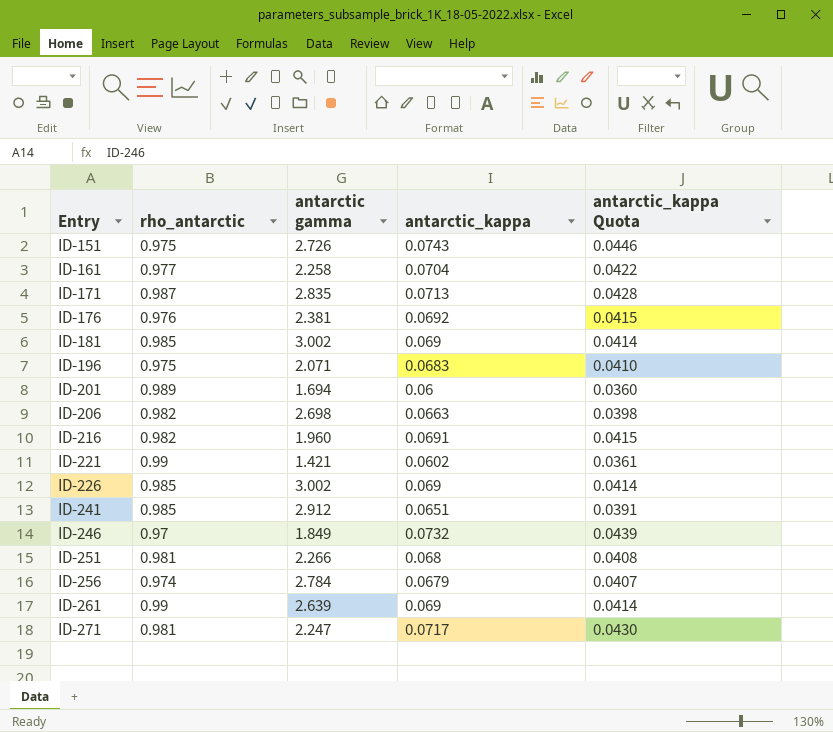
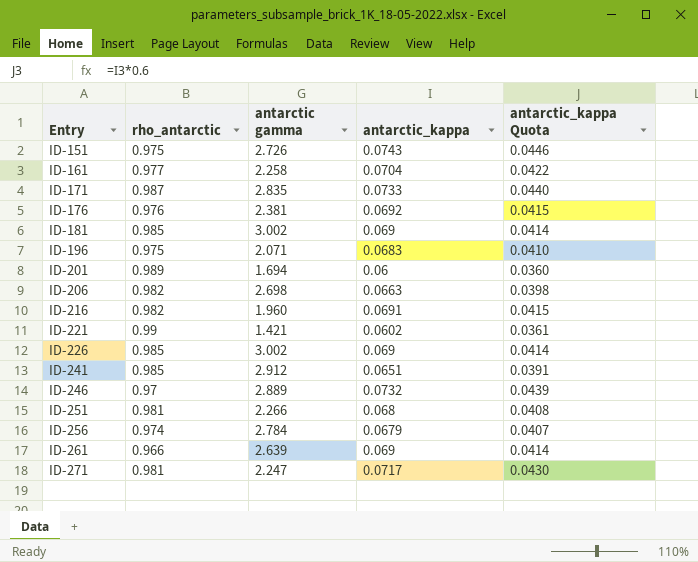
ID-171 | antarctic_kappa: 0.0713 -> 0.0733
ID-171 | antarctic_kappa Quota: 0.0428 -> 0.0440
ID-246 | antarctic gamma: 1.849 -> 2.889
ID-261 | rho_antarctic: 0.99 -> 0.966

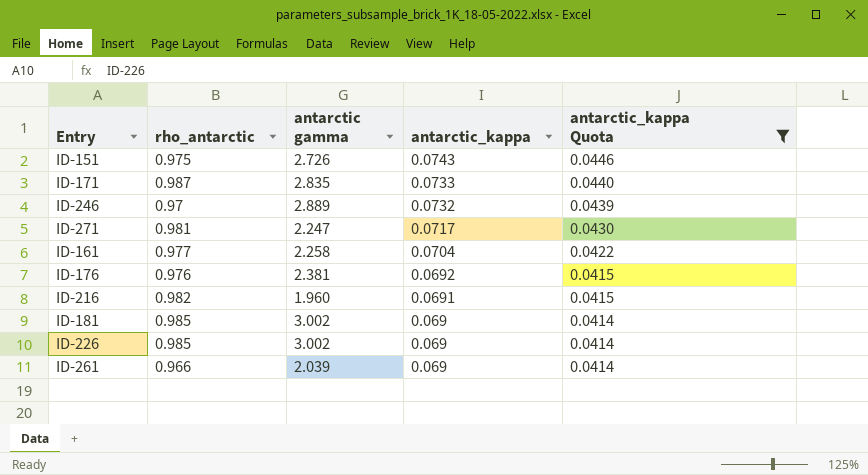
filter: none -> antarctic_kappa Quota >= 0.0414
row order: Entry ascending -> antarctic_kappa descending
ID-261 | antarctic gamma: 2.639 -> 2.039

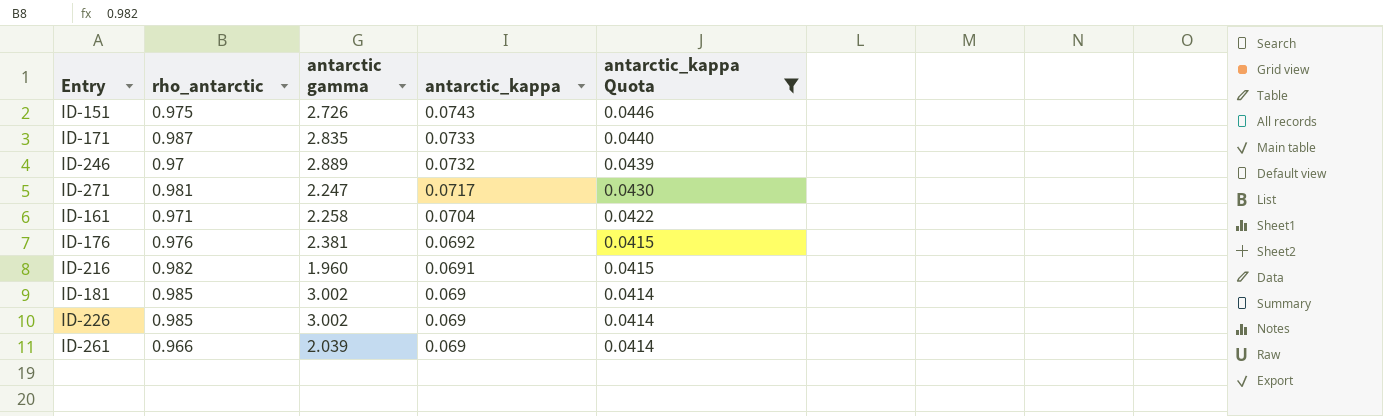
ID-161 | rho_antarctic: 0.977 -> 0.971

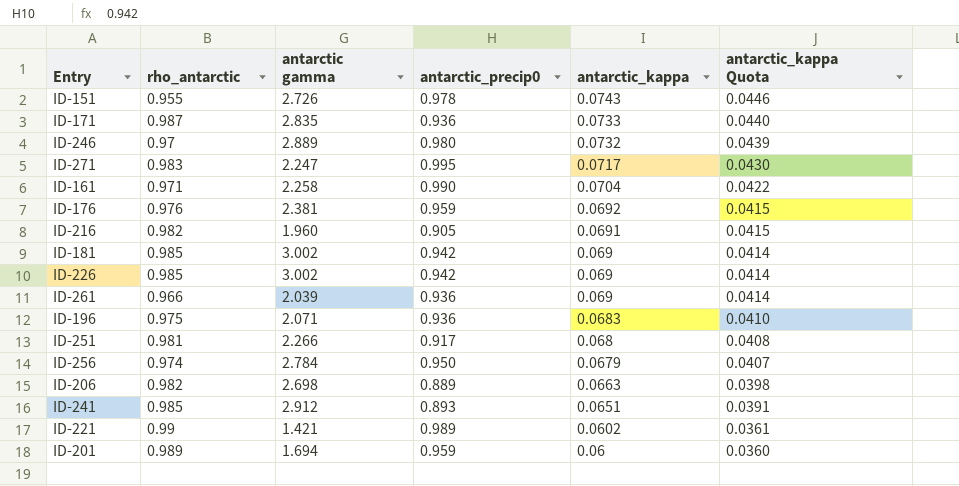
filter: antarctic_kappa Quota >= 0.0414 -> none
column antarctic_precip0 | position: none -> 4
ID-151 | rho_antarctic: 0.975 -> 0.955
ID-271 | rho_antarctic: 0.981 -> 0.983

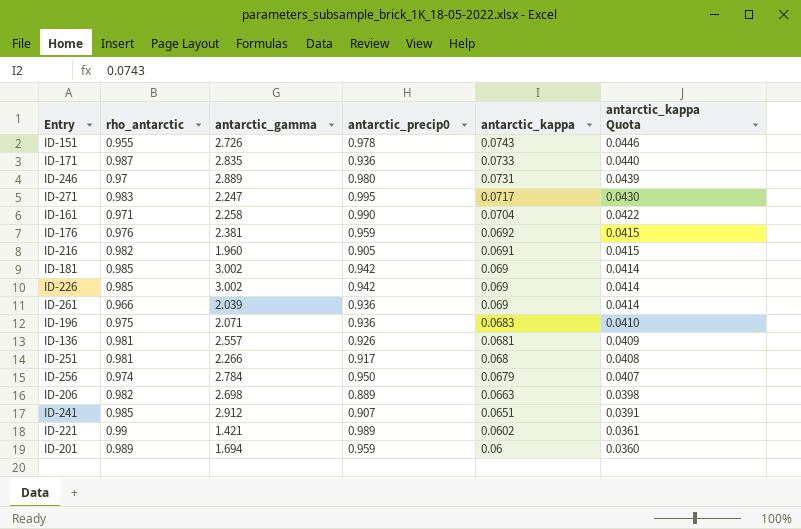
column name: antarctic gamma -> antarctic_gamma
ID-246 | antarctic_kappa: 0.0732 -> 0.0731
row ID-136: none -> 0.981 | 2.557 | 0.926 | 0.0681 | 0.0409
ID-241 | antarctic_precip0: 0.893 -> 0.907

